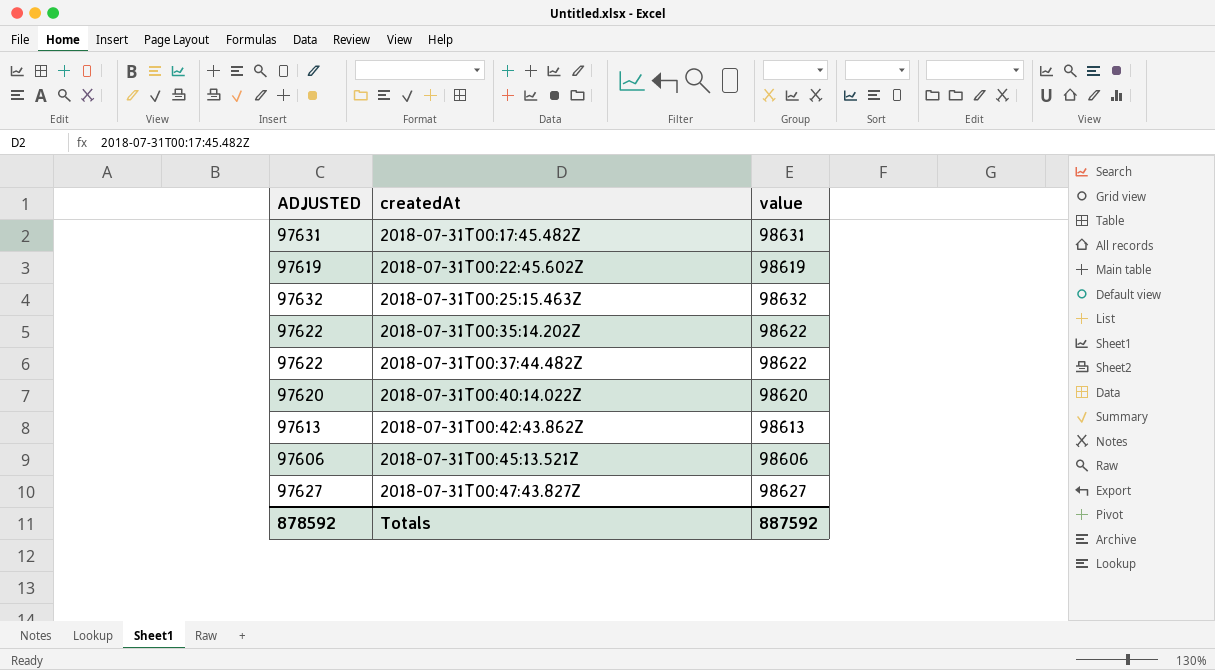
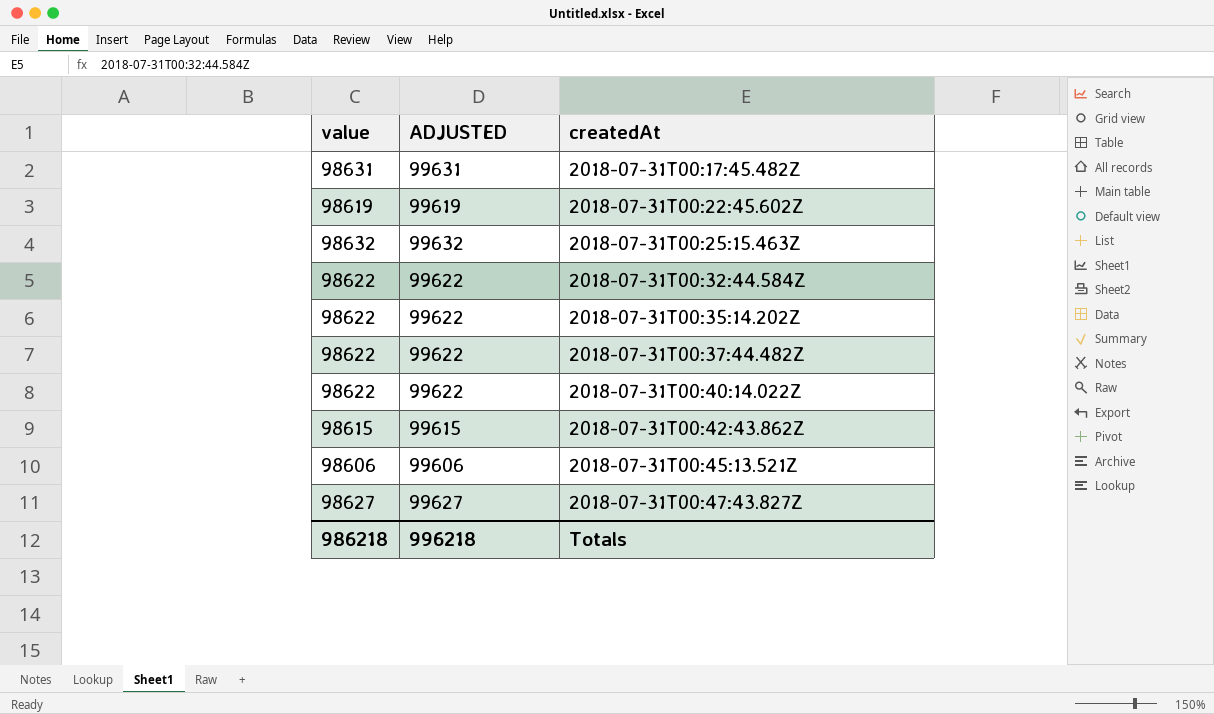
column value | position: 3 -> 1
column ADJUSTED | formula: [value] - 1000 -> [value] + 1000
row 2018-07-31T00:32:44.584Z: none -> 98622 | 99622
2018-07-31T00:40:14.022Z | value: 98620 -> 98622
2018-07-31T00:42:43.862Z | value: 98613 -> 98615
Totals | value: 887592 -> 986218
Totals | ADJUSTED: 878592 -> 996218

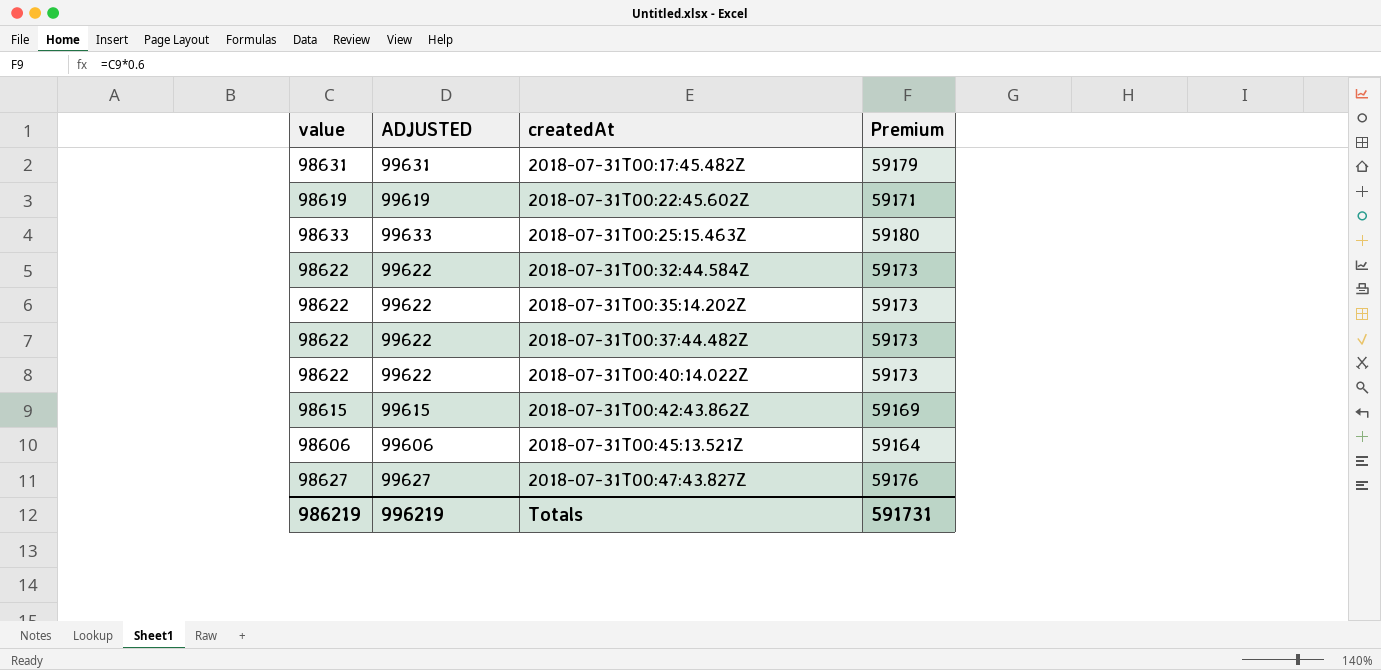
column Premium | formula: none -> [value] * 0.6
2018-07-31T00:25:15.463Z | value: 98632 -> 98633
2018-07-31T00:25:15.463Z | ADJUSTED: 99632 -> 99633
Totals | value: 986218 -> 986219
Totals | ADJUSTED: 996218 -> 996219

